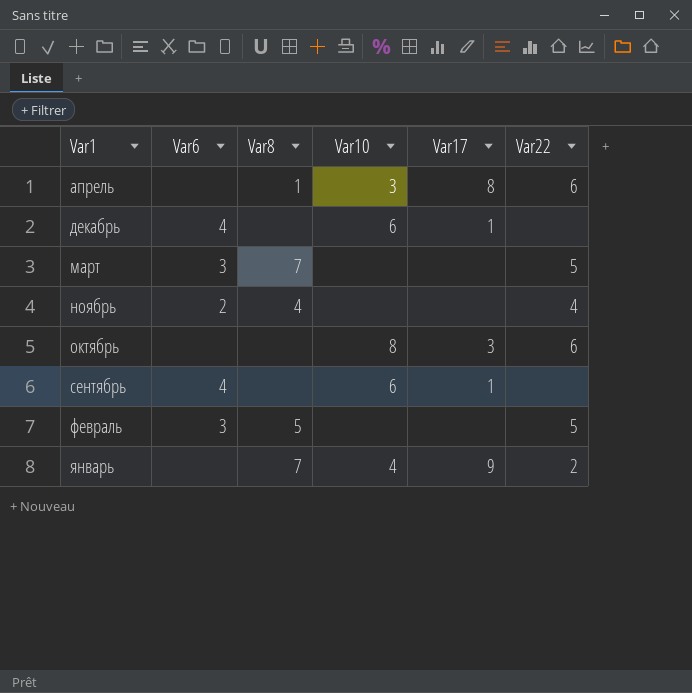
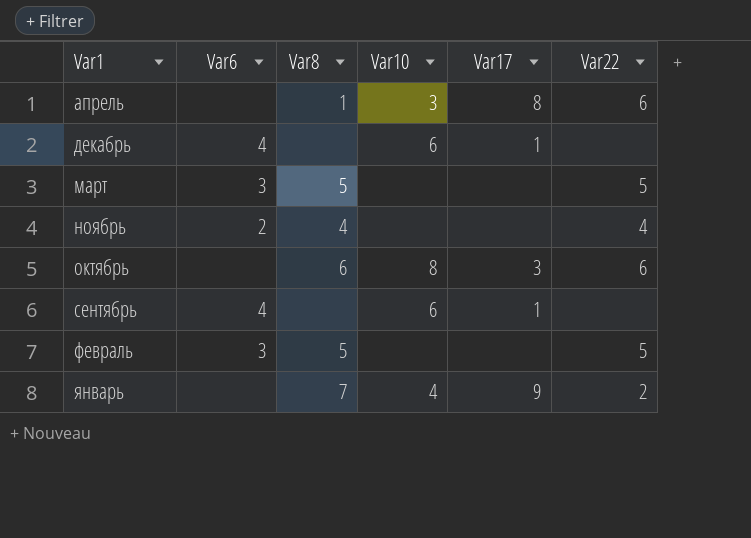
март | Var8: 7 -> 5
октябрь | Var8: none -> 6

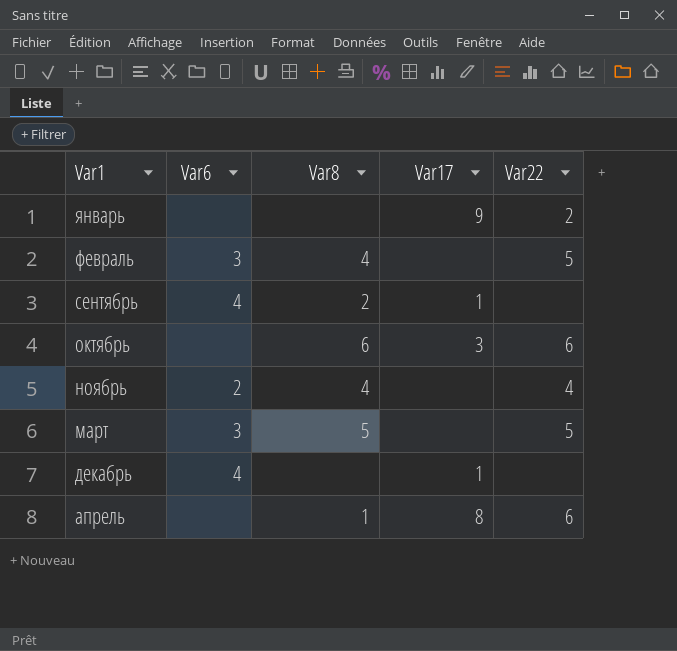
row order: Var1 ascending -> Var1 descending
column Var10 | position: 4 -> none
январь | Var8: 7 -> none
февраль | Var8: 5 -> 4
сентябрь | Var8: none -> 2

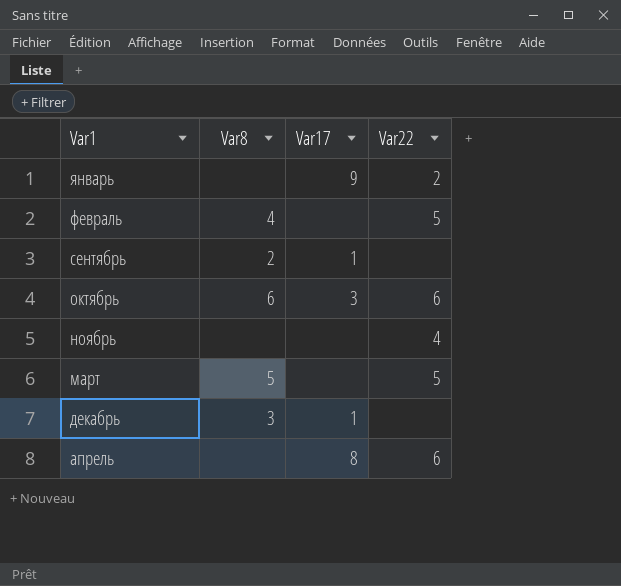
column Var6 | position: 2 -> none
ноябрь | Var8: 4 -> none
декабрь | Var8: none -> 3
апрель | Var8: 1 -> none

